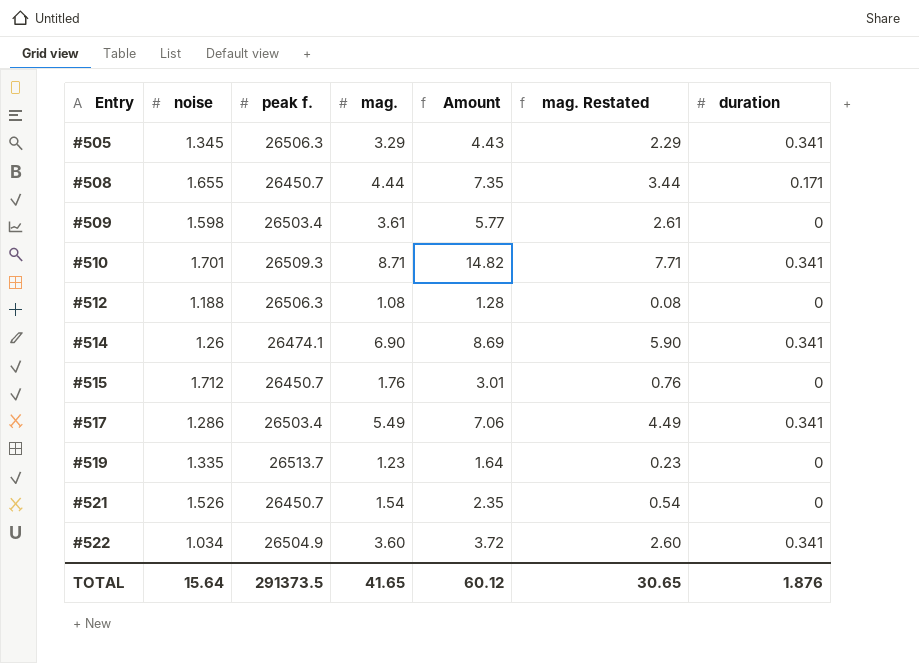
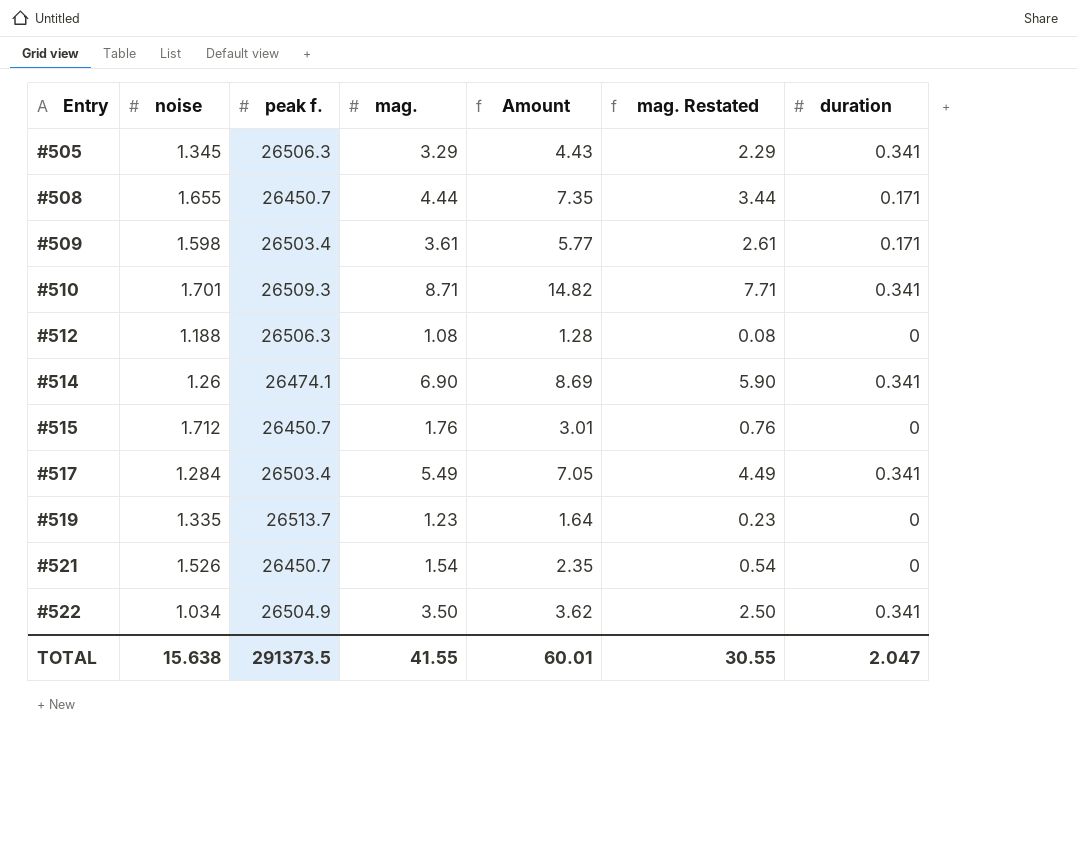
#509 | duration: 0 -> 0.171
#517 | noise: 1.286 -> 1.284
#517 | Amount: 7.06 -> 7.05
#522 | mag.: 3.60 -> 3.50
#522 | Amount: 3.72 -> 3.62
#522 | mag. Restated: 2.60 -> 2.50
TOTAL | noise: 15.64 -> 15.638
TOTAL | mag.: 41.65 -> 41.55
TOTAL | Amount: 60.12 -> 60.01
TOTAL | mag. Restated: 30.65 -> 30.55
TOTAL | duration: 1.876 -> 2.047

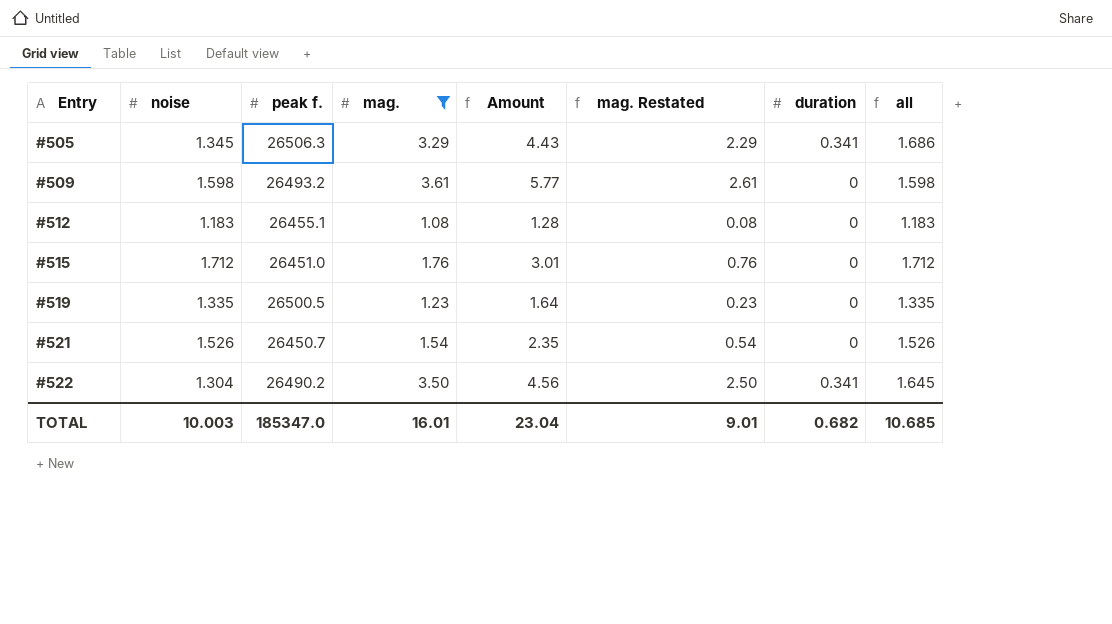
filter: none -> mag. <= 3.61
column all | formula: none -> [noise] + [duration]
#509 | peak f.: 26503.4 -> 26493.2
#509 | duration: 0.171 -> 0
#512 | noise: 1.188 -> 1.183
#512 | peak f.: 26506.3 -> 26455.1
#515 | peak f.: 26450.7 -> 26451.0
#519 | peak f.: 26513.7 -> 26500.5
#522 | noise: 1.034 -> 1.304
#522 | peak f.: 26504.9 -> 26490.2
#522 | Amount: 3.62 -> 4.56
TOTAL | noise: 15.638 -> 10.003
TOTAL | peak f.: 291373.5 -> 185347.0
TOTAL | mag.: 41.55 -> 16.01
TOTAL | Amount: 60.01 -> 23.04
TOTAL | mag. Restated: 30.55 -> 9.01
TOTAL | duration: 2.047 -> 0.682

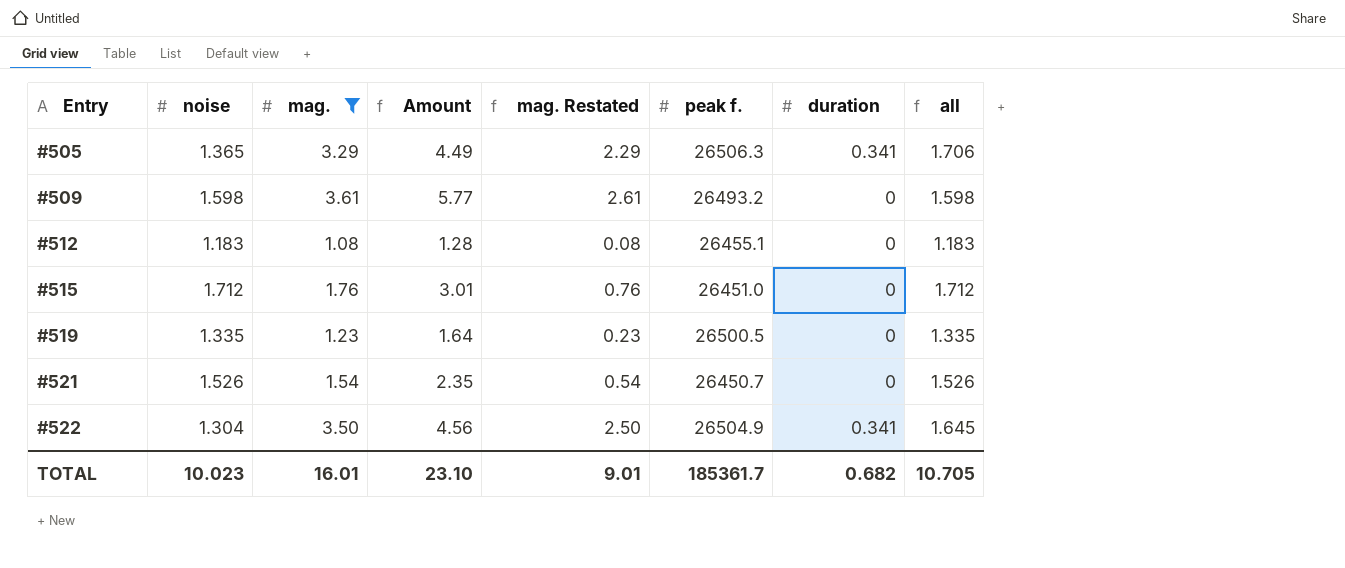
column peak f. | position: 3 -> 6
#505 | noise: 1.345 -> 1.365
#505 | Amount: 4.43 -> 4.49
#505 | all: 1.686 -> 1.706
#522 | peak f.: 26490.2 -> 26504.9
TOTAL | noise: 10.003 -> 10.023
TOTAL | Amount: 23.04 -> 23.10
TOTAL | peak f.: 185347.0 -> 185361.7
TOTAL | all: 10.685 -> 10.705

